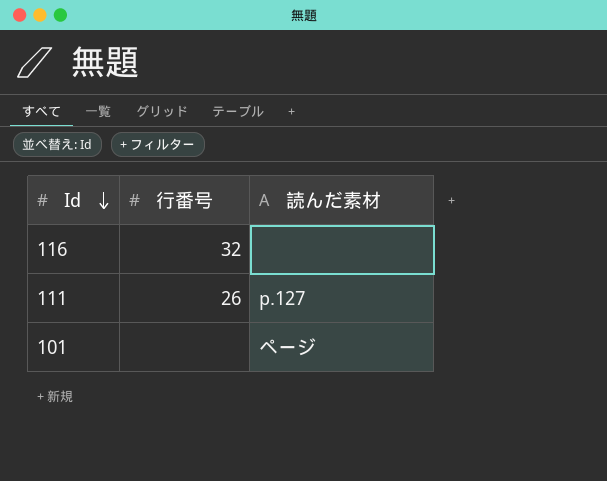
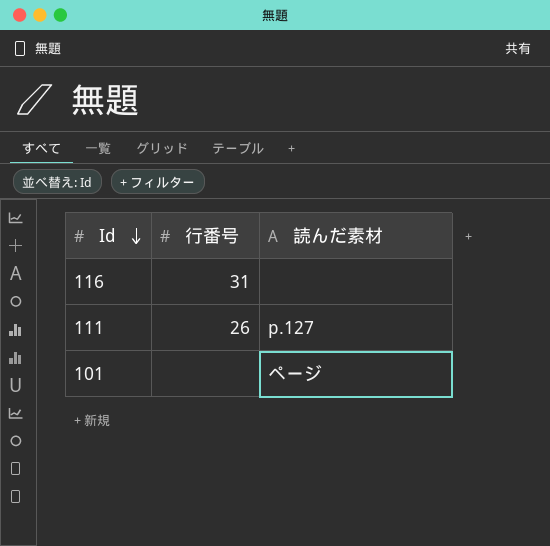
116 | 行番号: 32 -> 31

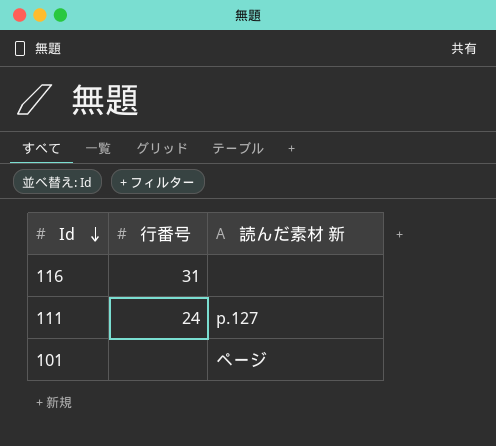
column name: 読んだ素材 -> 読んだ素材 新
111 | 行番号: 26 -> 24

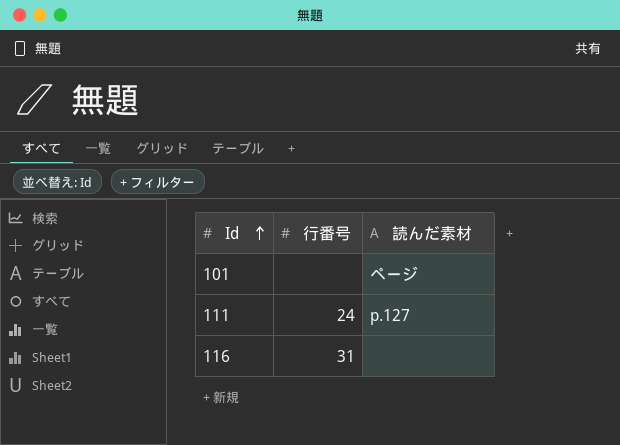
row order: Id descending -> Id ascending
column name: 読んだ素材 新 -> 読んだ素材

